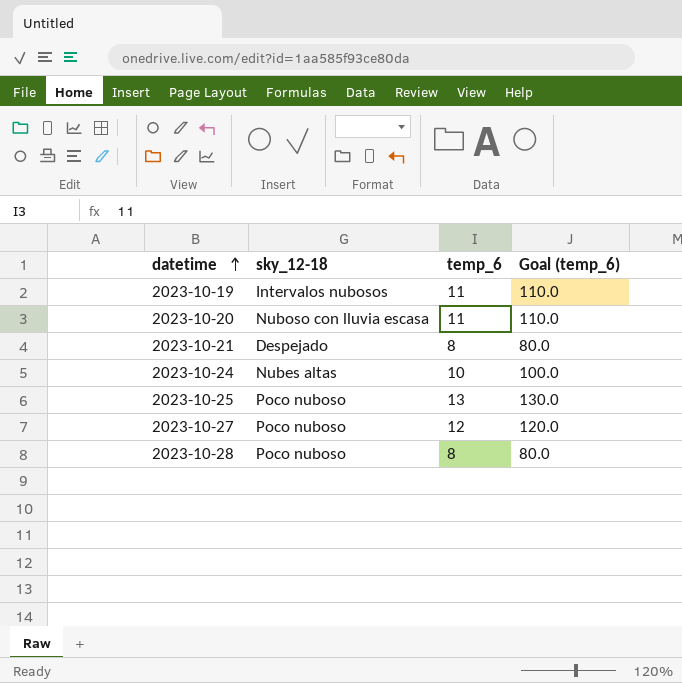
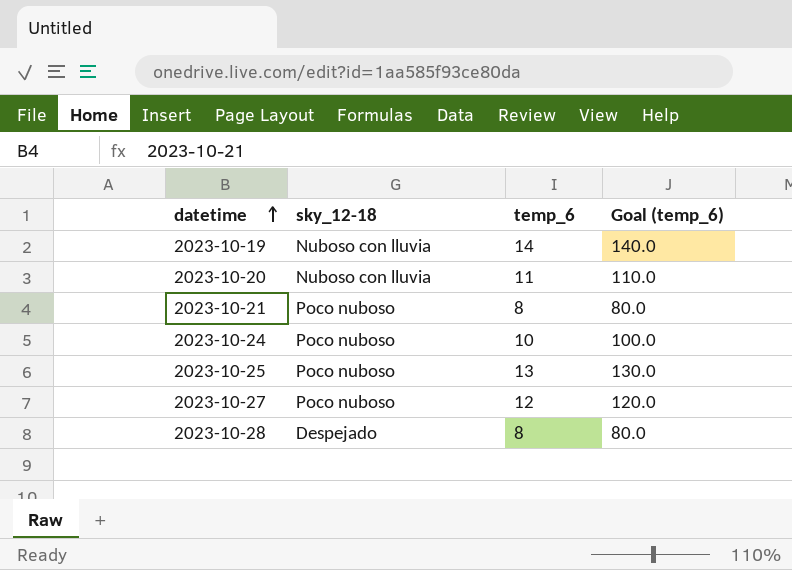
2023-10-19 | sky_12-18: Intervalos nubosos -> Nuboso con lluvia
2023-10-19 | temp_6: 11 -> 14
2023-10-19 | Goal (temp_6): 110.0 -> 140.0
2023-10-20 | sky_12-18: Nuboso con lluvia escasa -> Nuboso con lluvia
2023-10-21 | sky_12-18: Despejado -> Poco nuboso
2023-10-24 | sky_12-18: Nubes altas -> Poco nuboso
2023-10-28 | sky_12-18: Poco nuboso -> Despejado

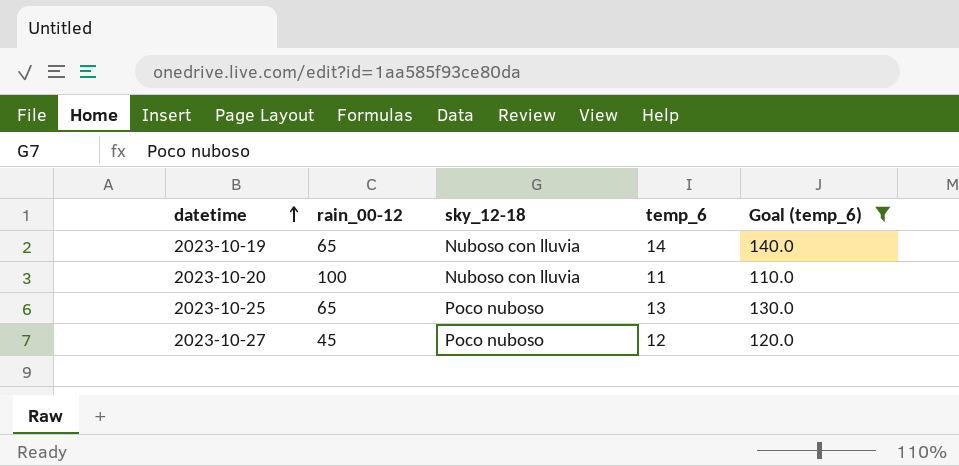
filter: none -> Goal (temp_6) >= 110.0
column rain_00-12 | position: none -> 2

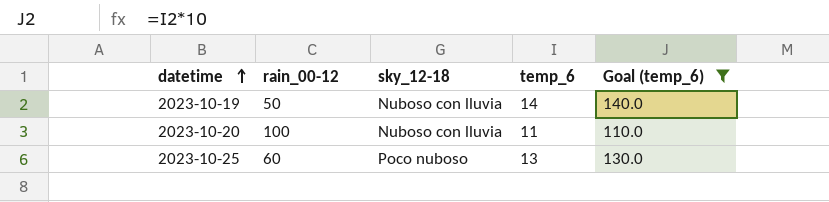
row 2023-10-27: 45 | Poco nuboso | 12 | 120.0 -> none
2023-10-19 | rain_00-12: 65 -> 50
2023-10-25 | rain_00-12: 65 -> 60

